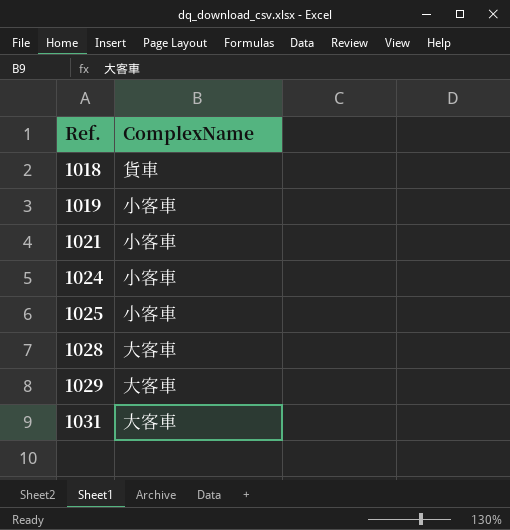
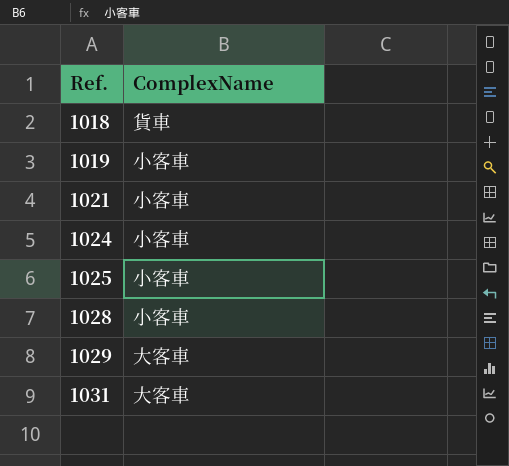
1028 | ComplexName: 大客車 -> 小客車

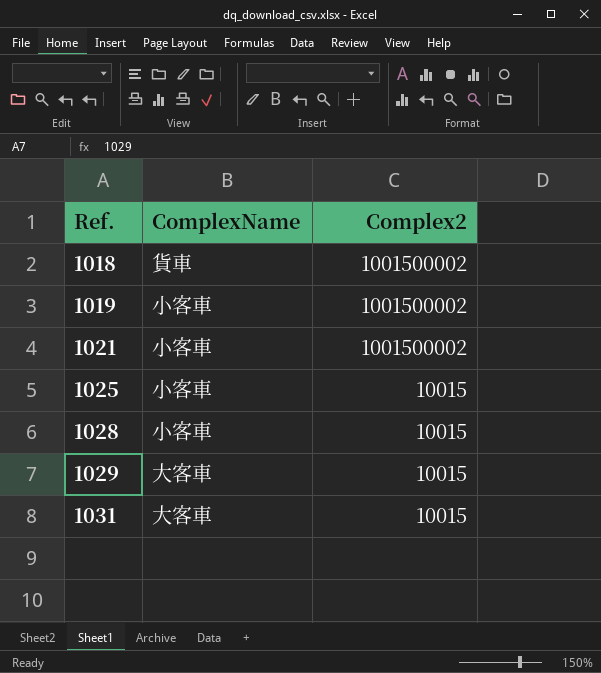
column Complex2 | position: none -> 3
row 1024: 小客車 -> none

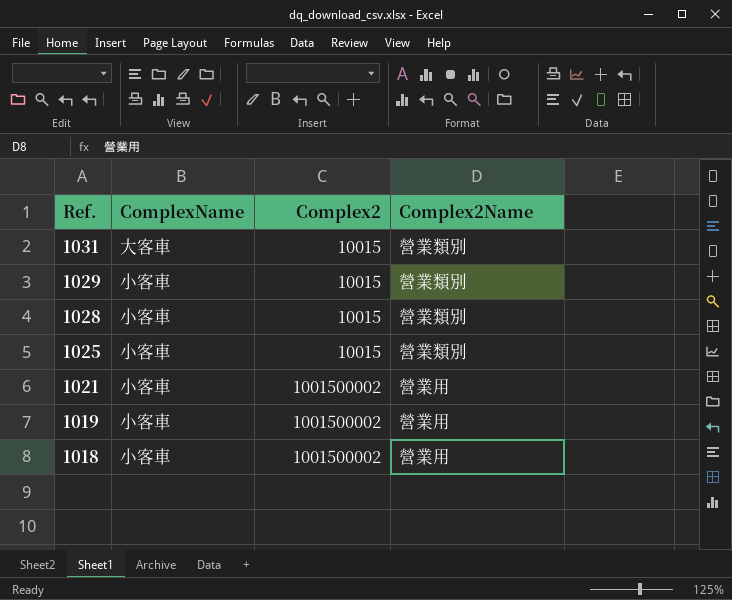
row order: Ref. ascending -> Ref. descending
column Complex2Name | position: none -> 4
1029 | ComplexName: 大客車 -> 小客車
1018 | ComplexName: 貨車 -> 小客車

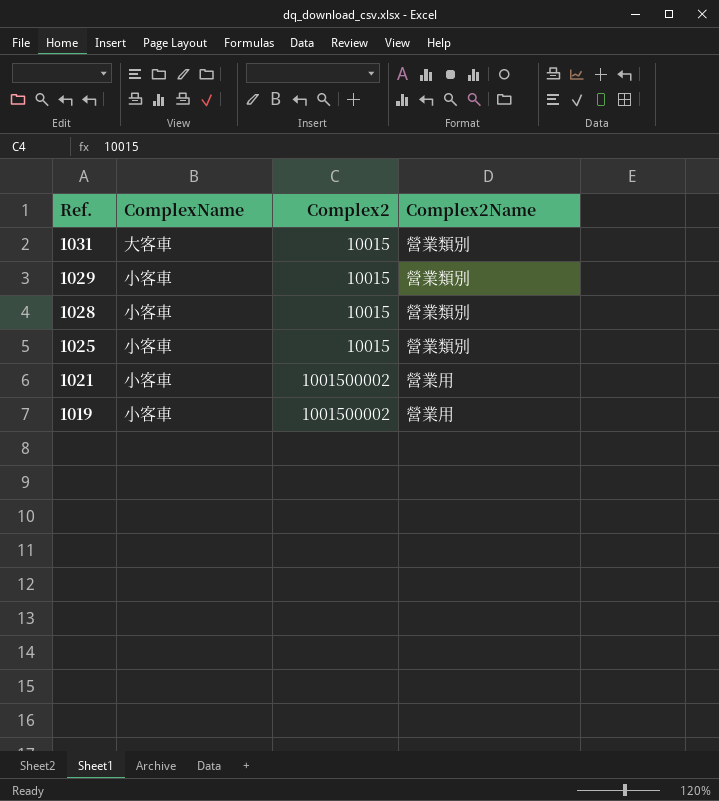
row 1018: 小客車 | 1001500002 | 營業用 -> none

